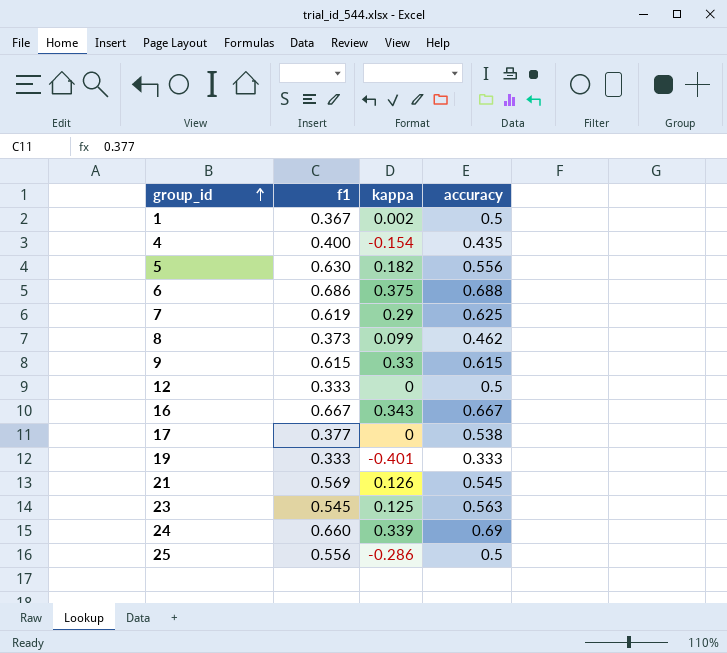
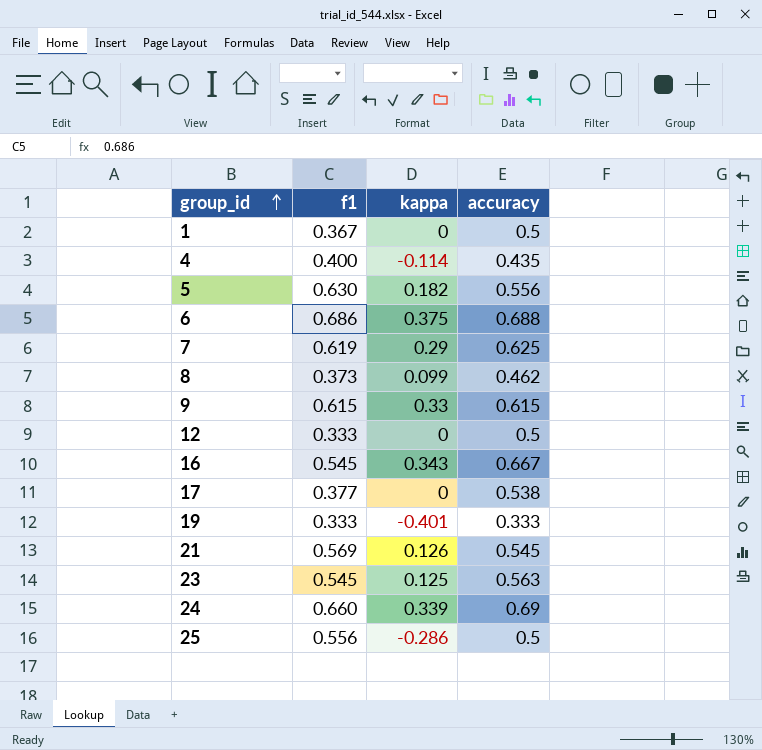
1 | kappa: 0.002 -> 0
4 | kappa: -0.154 -> -0.114
16 | f1: 0.667 -> 0.545

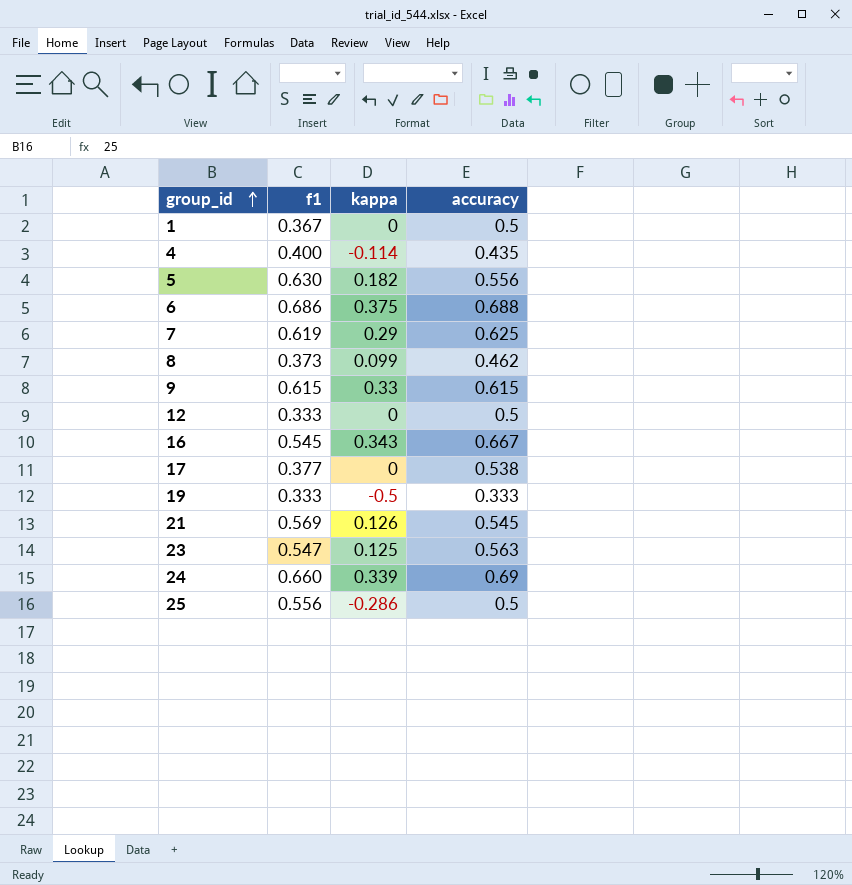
19 | kappa: -0.401 -> -0.5
23 | f1: 0.545 -> 0.547

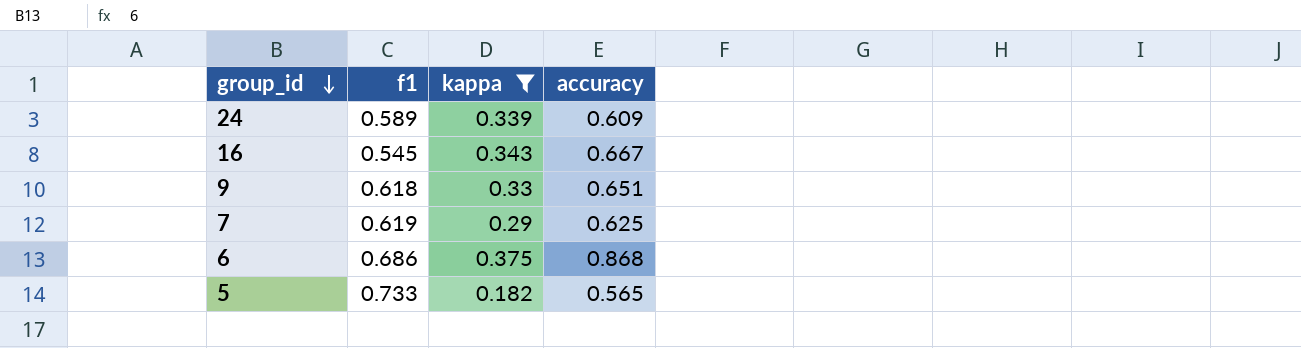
filter: none -> kappa >= 0.182
row order: group_id ascending -> group_id descending
24 | f1: 0.660 -> 0.589
24 | accuracy: 0.69 -> 0.609
9 | f1: 0.615 -> 0.618
9 | accuracy: 0.615 -> 0.651
6 | accuracy: 0.688 -> 0.868
5 | f1: 0.630 -> 0.733
5 | accuracy: 0.556 -> 0.565

